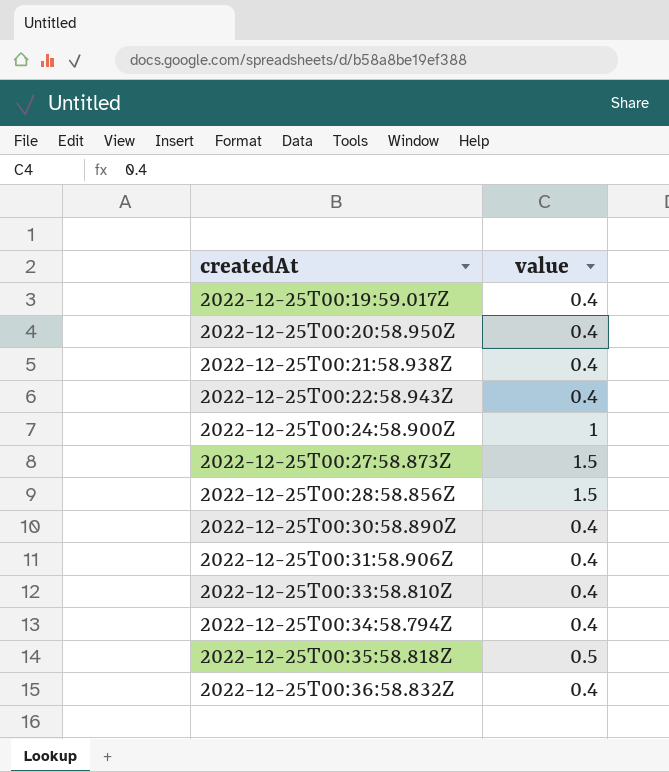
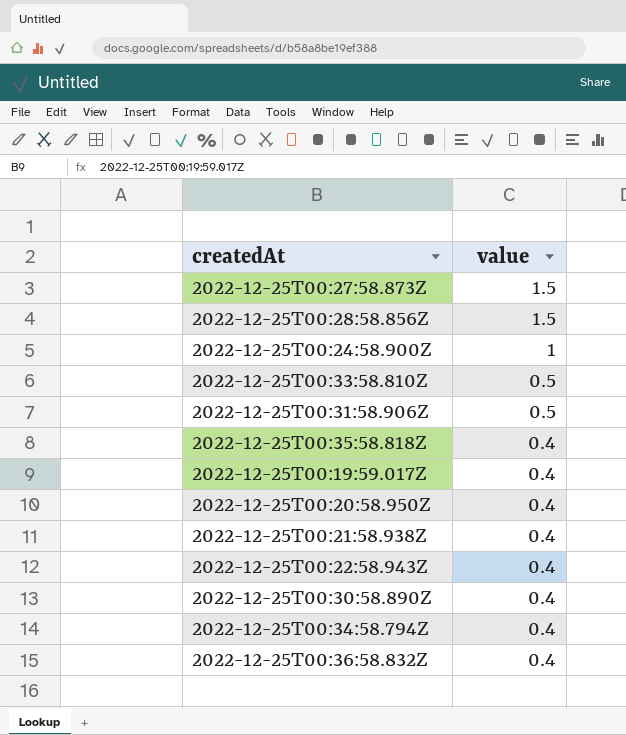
row order: createdAt ascending -> value descending
2022-12-25T00:33:58.810Z | value: 0.4 -> 0.5
2022-12-25T00:31:58.906Z | value: 0.4 -> 0.5
2022-12-25T00:35:58.818Z | value: 0.5 -> 0.4

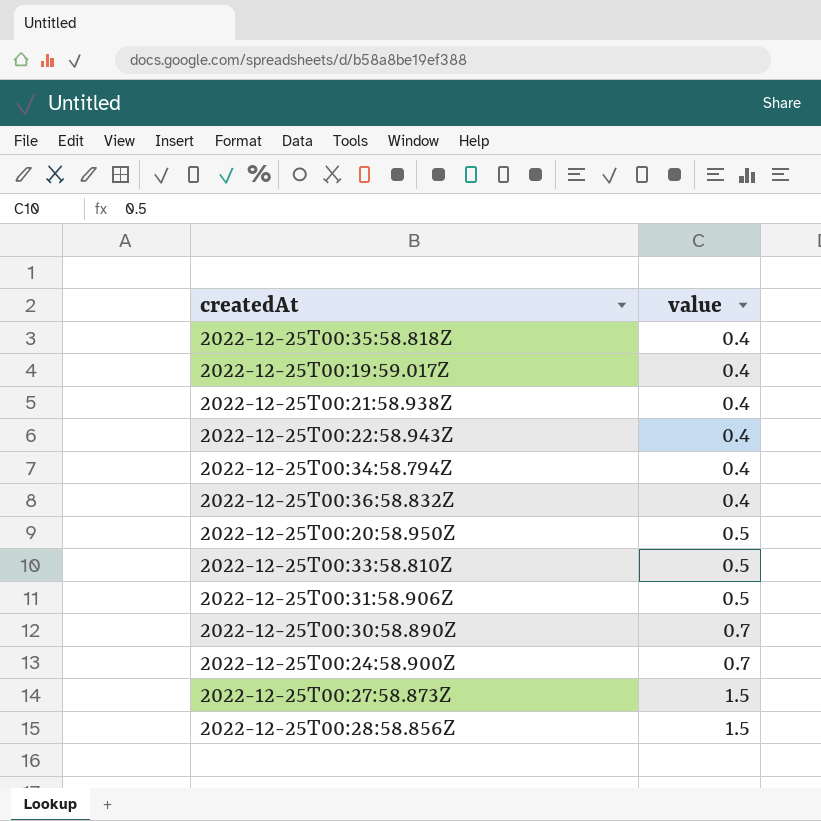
row order: value descending -> value ascending
2022-12-25T00:20:58.950Z | value: 0.4 -> 0.5
2022-12-25T00:30:58.890Z | value: 0.4 -> 0.7
2022-12-25T00:24:58.900Z | value: 1 -> 0.7

